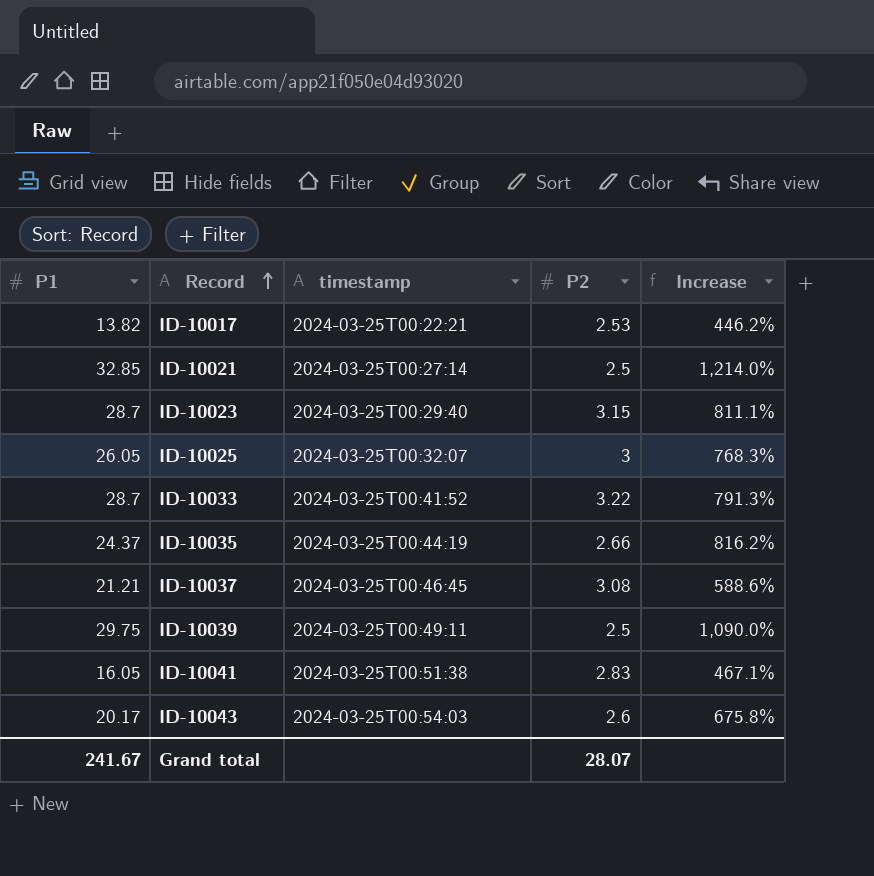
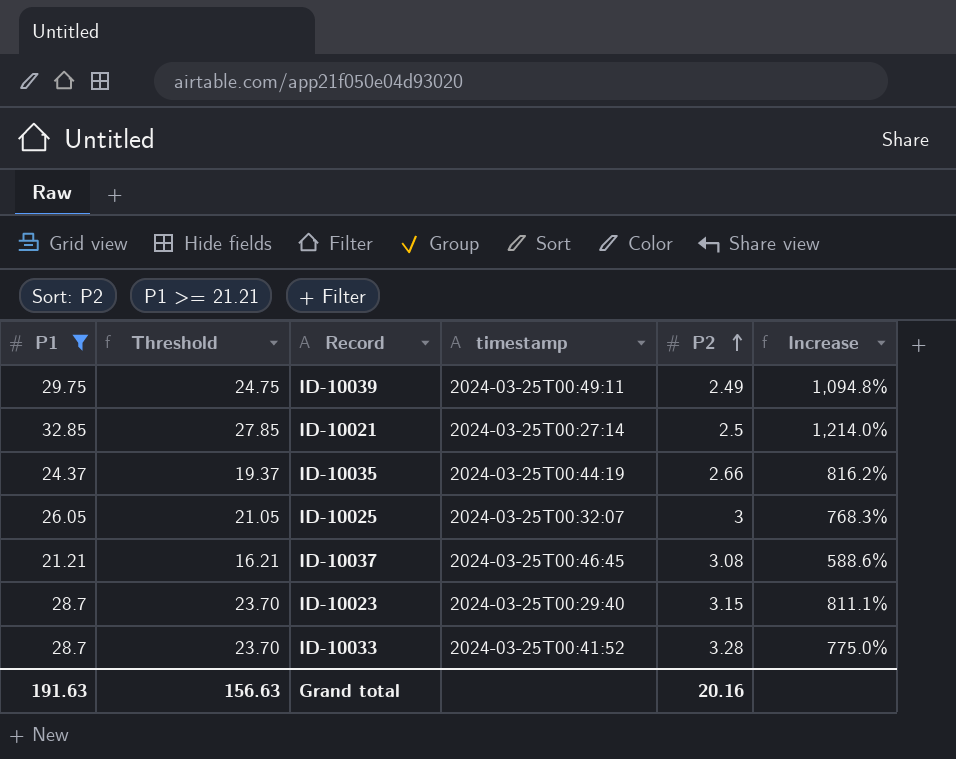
filter: none -> P1 >= 21.21
row order: Record ascending -> P2 ascending
column Threshold | formula: none -> [P1] - 5
ID-10039 | P2: 2.5 -> 2.49
ID-10039 | Increase: 1,090.0% -> 1,094.8%
ID-10033 | P2: 3.22 -> 3.28
ID-10033 | Increase: 791.3% -> 775.0%
Grand total | P1: 241.67 -> 191.63
Grand total | P2: 28.07 -> 20.16

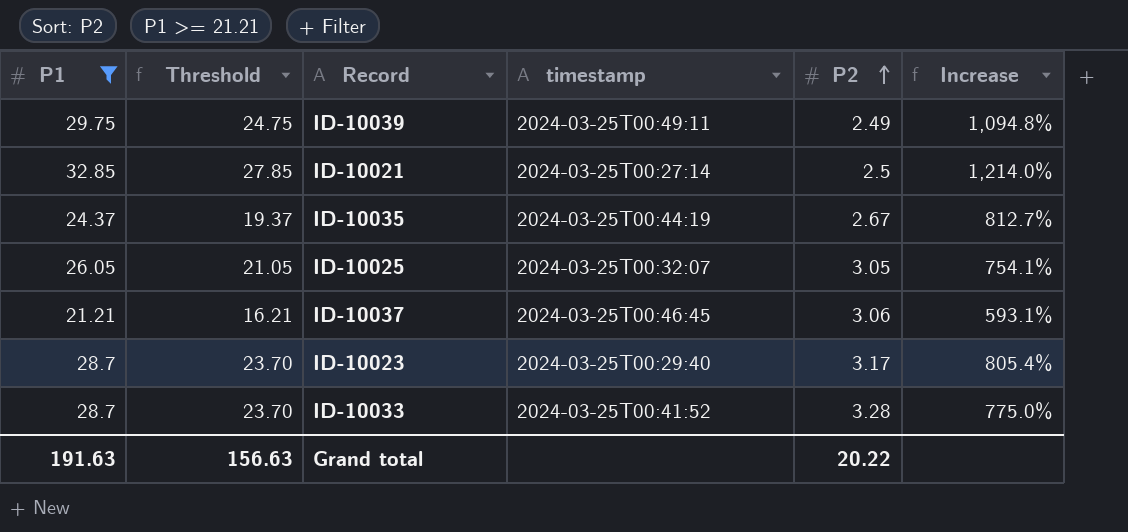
ID-10035 | P2: 2.66 -> 2.67
ID-10035 | Increase: 816.2% -> 812.7%
ID-10025 | P2: 3 -> 3.05
ID-10025 | Increase: 768.3% -> 754.1%
ID-10037 | P2: 3.08 -> 3.06
ID-10037 | Increase: 588.6% -> 593.1%
ID-10023 | P2: 3.15 -> 3.17
ID-10023 | Increase: 811.1% -> 805.4%
Grand total | P2: 20.16 -> 20.22

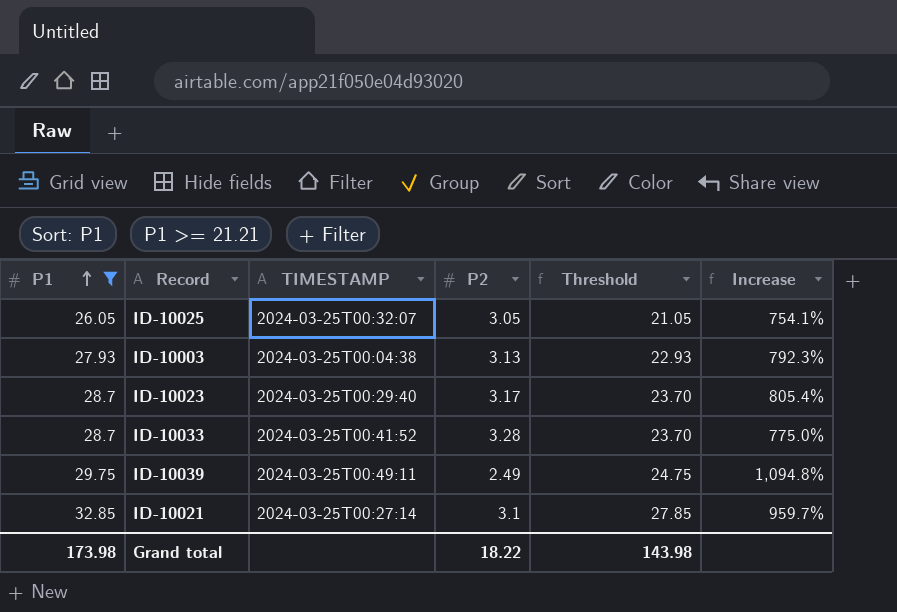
row order: P2 ascending -> P1 ascending
column name: timestamp -> TIMESTAMP
column Threshold | position: 2 -> 5
row ID-10035: 24.37 | 19.37 | 2024-03-25T00:44:19 | 2.67 | 812.7% -> none
row ID-10037: 21.21 | 16.21 | 2024-03-25T00:46:45 | 3.06 | 593.1% -> none
row ID-10003: none -> 27.93 | 2024-03-25T00:04:38 | 3.13 | 22.93 | 792.3%
ID-10021 | P2: 2.5 -> 3.1
ID-10021 | Increase: 1,214.0% -> 959.7%
Grand total | P1: 191.63 -> 173.98
Grand total | P2: 20.22 -> 18.22
Grand total | Threshold: 156.63 -> 143.98

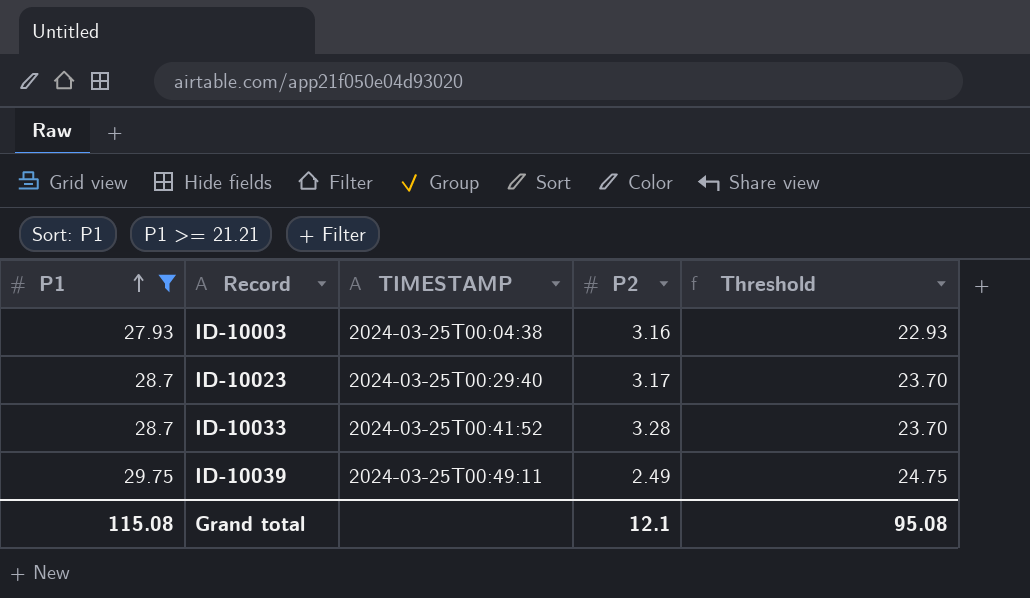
column Increase | formula: ([P1] - [P2]) / [P2] -> none
row ID-10025: 26.05 | 2024-03-25T00:32:07 | 3.05 | 21.05 | 754.1% -> none
row ID-10021: 32.85 | 2024-03-25T00:27:14 | 3.1 | 27.85 | 959.7% -> none
ID-10003 | P2: 3.13 -> 3.16
Grand total | P1: 173.98 -> 115.08
Grand total | P2: 18.22 -> 12.1
Grand total | Threshold: 143.98 -> 95.08

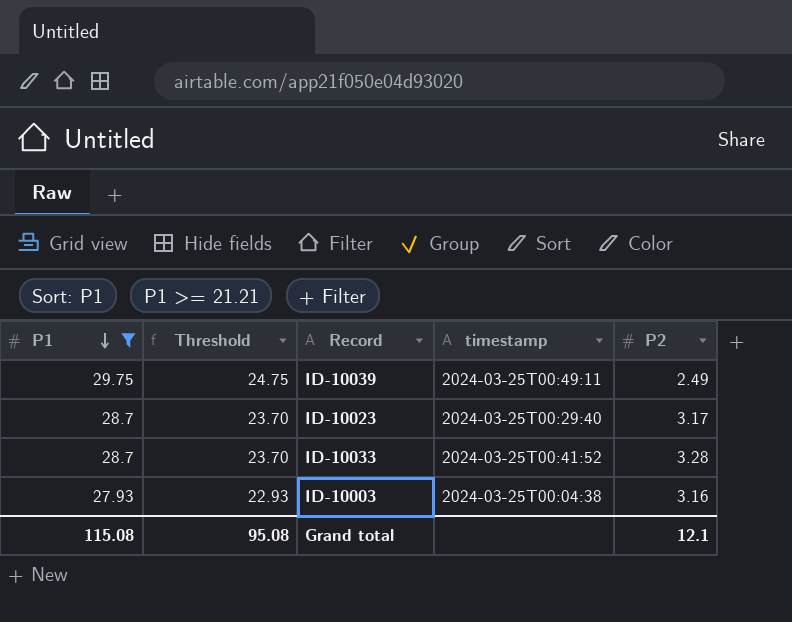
row order: P1 ascending -> P1 descending
column Threshold | position: 5 -> 2
column name: TIMESTAMP -> timestamp

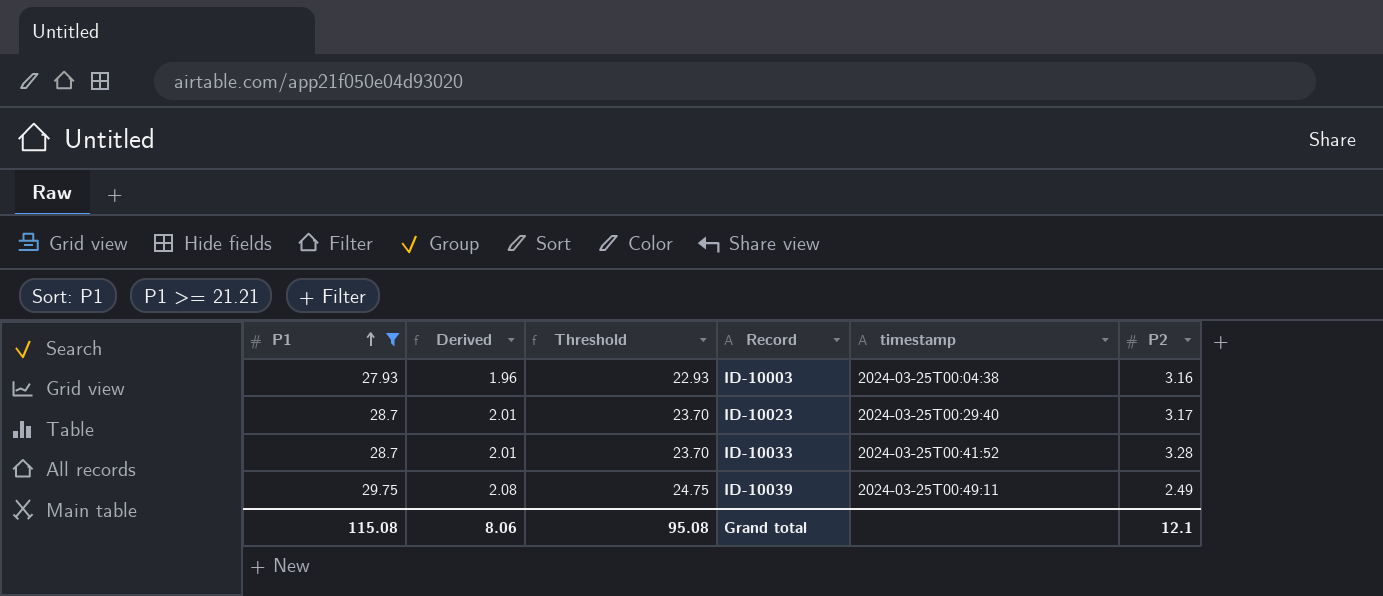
row order: P1 descending -> P1 ascending
column Derived | formula: none -> [P1] * 0.07

